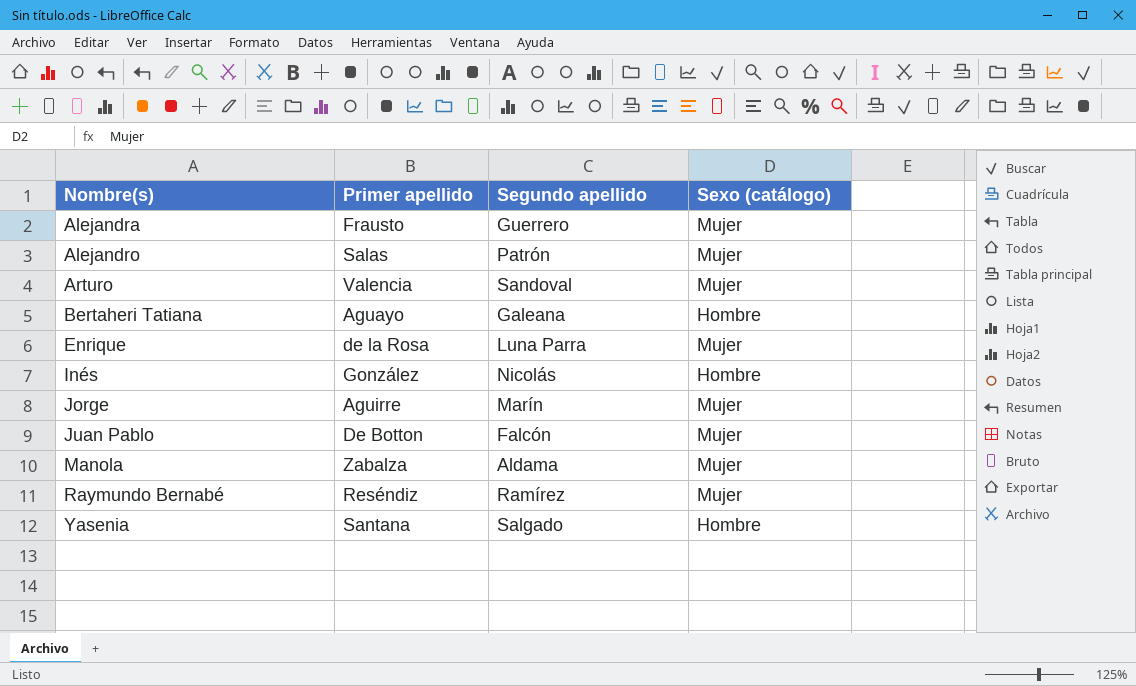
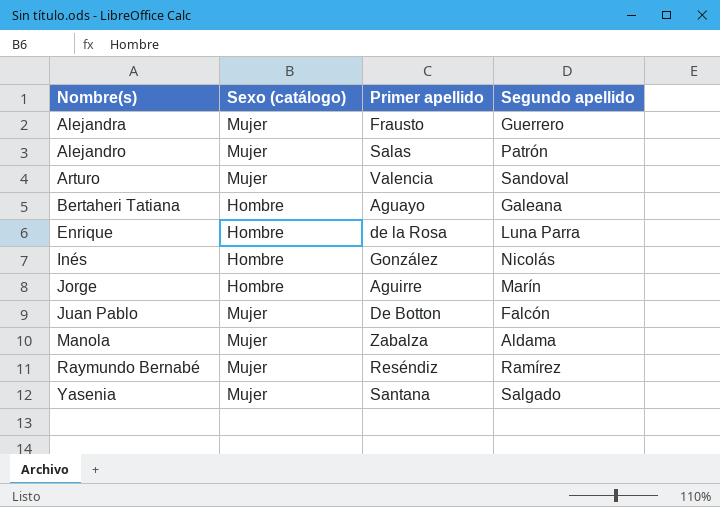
column Sexo (catálogo) | position: 4 -> 2
Enrique | Sexo (catálogo): Mujer -> Hombre
Jorge | Sexo (catálogo): Mujer -> Hombre
Yasenia | Sexo (catálogo): Hombre -> Mujer

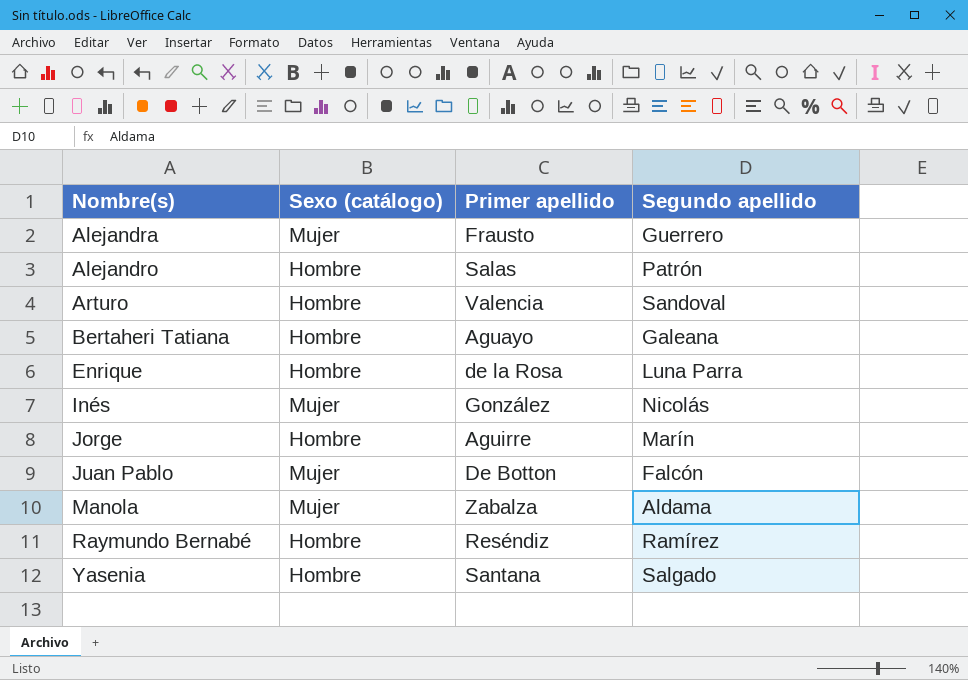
Alejandro | Sexo (catálogo): Mujer -> Hombre
Arturo | Sexo (catálogo): Mujer -> Hombre
Inés | Sexo (catálogo): Hombre -> Mujer
Raymundo Bernabé | Sexo (catálogo): Mujer -> Hombre
Yasenia | Sexo (catálogo): Mujer -> Hombre

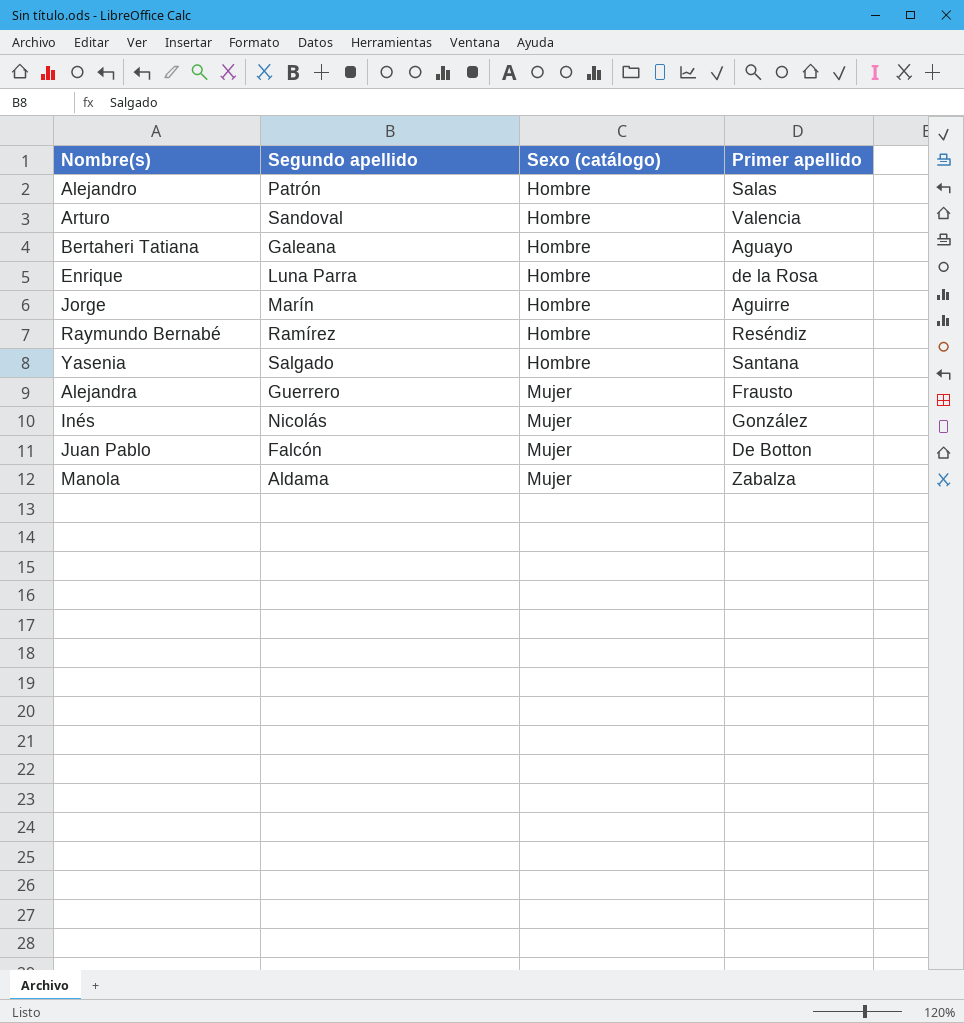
row order: Nombre(s) ascending -> Sexo (catálogo) ascending
column Segundo apellido | position: 4 -> 2

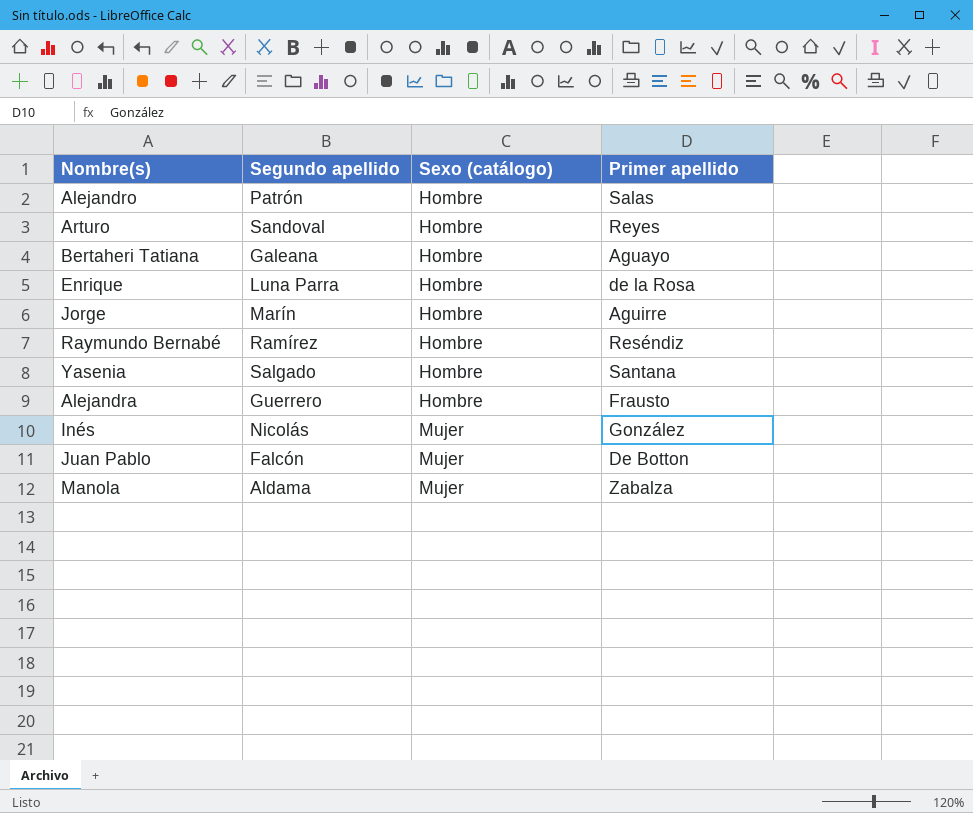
Arturo | Primer apellido: Valencia -> Reyes
Alejandra | Sexo (catálogo): Mujer -> Hombre

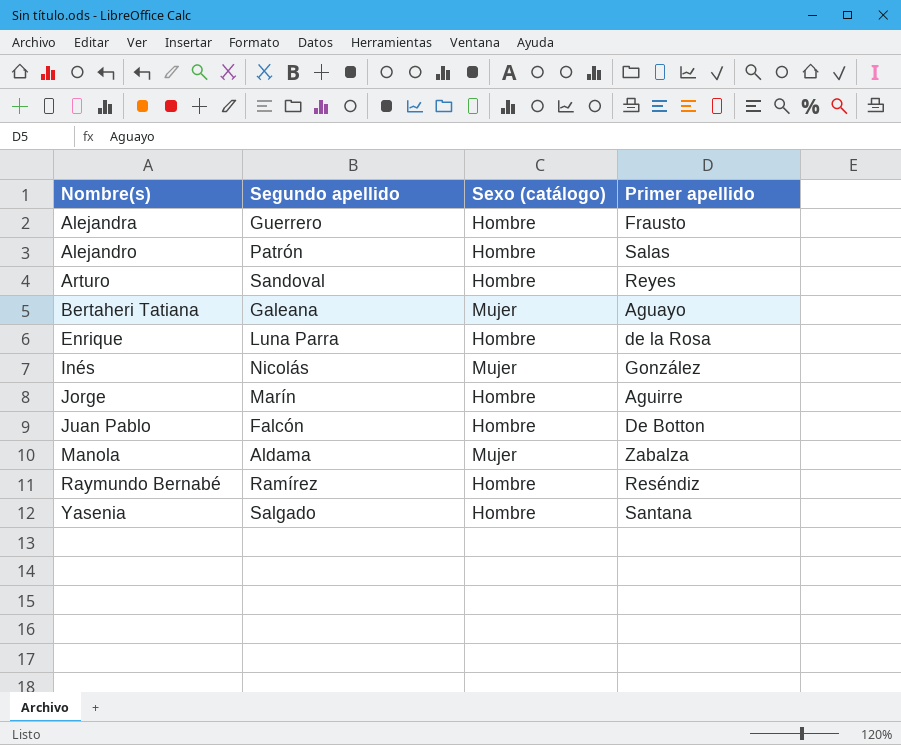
row order: Sexo (catálogo) ascending -> Nombre(s) ascending
Bertaheri Tatiana | Sexo (catálogo): Hombre -> Mujer
Juan Pablo | Sexo (catálogo): Mujer -> Hombre

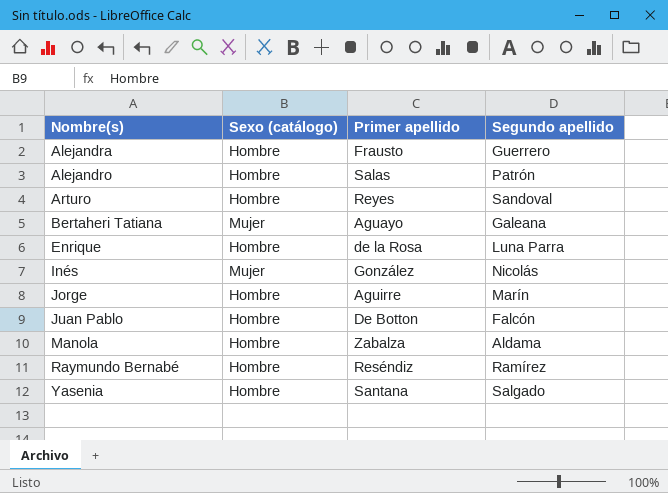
column Segundo apellido | position: 2 -> 4
Manola | Sexo (catálogo): Mujer -> Hombre

